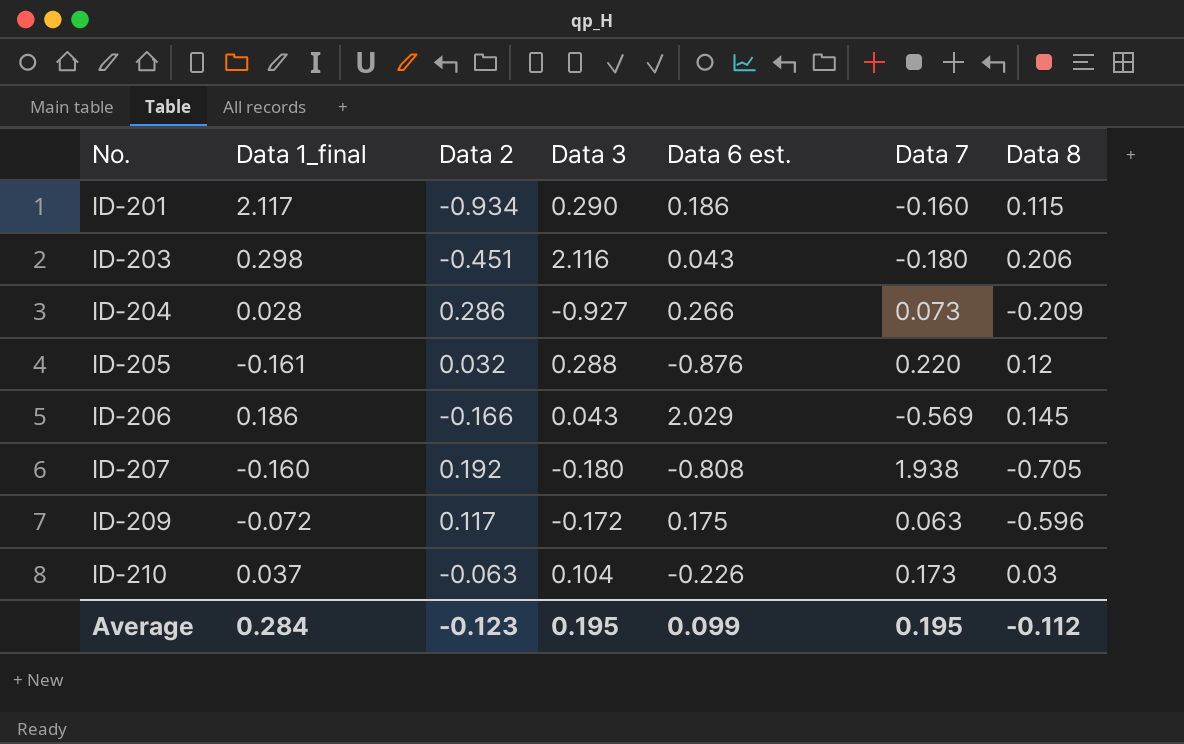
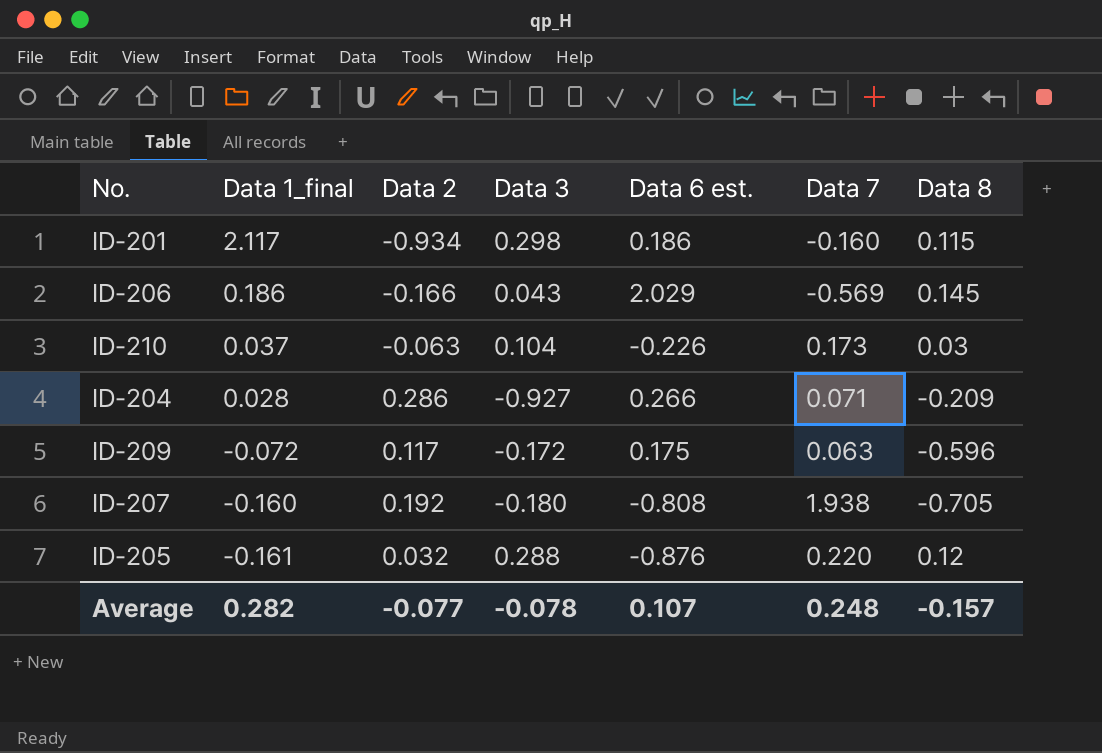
row order: No. ascending -> Data 1_final descending
row ID-203: 0.298 | -0.451 | 2.116 | 0.043 | -0.180 | 0.206 -> none
ID-201 | Data 3: 0.290 -> 0.298
ID-204 | Data 7: 0.073 -> 0.071
Average | Data 1_final: 0.284 -> 0.282
Average | Data 2: -0.123 -> -0.077
Average | Data 3: 0.195 -> -0.078
Average | Data 6 est.: 0.099 -> 0.107
Average | Data 7: 0.195 -> 0.248
Average | Data 8: -0.112 -> -0.157

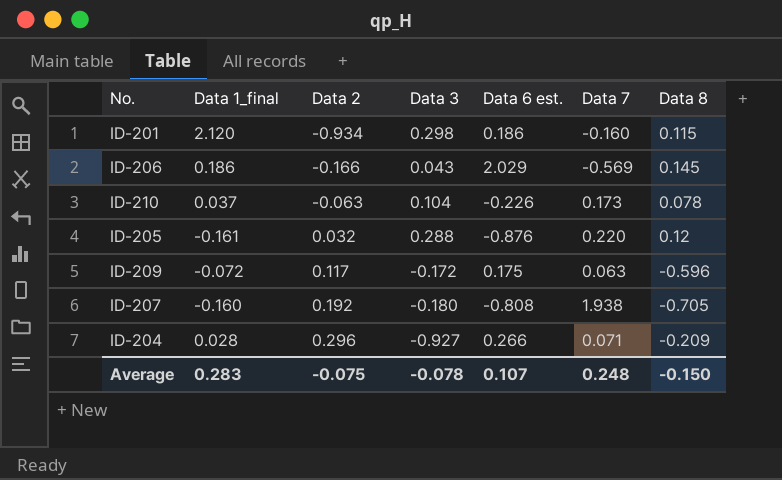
row order: Data 1_final descending -> Data 2 ascending
ID-201 | Data 1_final: 2.117 -> 2.120
ID-210 | Data 8: 0.03 -> 0.078
ID-204 | Data 2: 0.286 -> 0.296
Average | Data 1_final: 0.282 -> 0.283
Average | Data 2: -0.077 -> -0.075
Average | Data 8: -0.157 -> -0.150

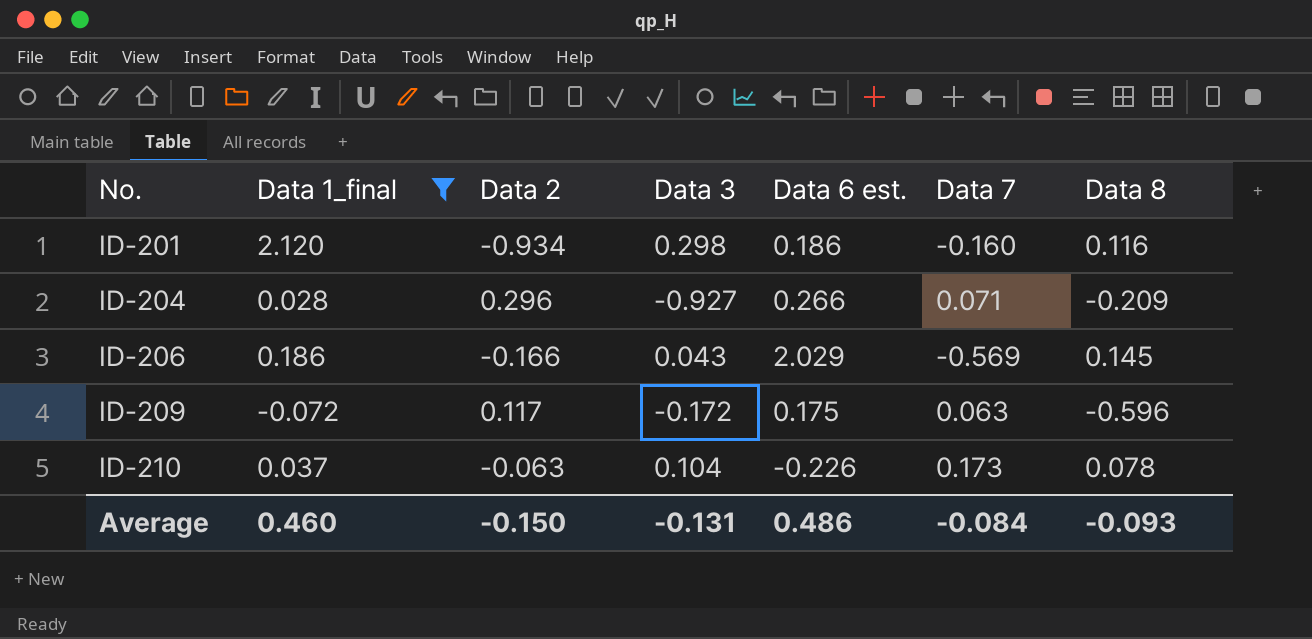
filter: none -> Data 1_final >= -0.072
row order: Data 2 ascending -> No. ascending
ID-201 | Data 8: 0.115 -> 0.116
Average | Data 1_final: 0.283 -> 0.460
Average | Data 2: -0.075 -> -0.150
Average | Data 3: -0.078 -> -0.131
Average | Data 6 est.: 0.107 -> 0.486
Average | Data 7: 0.248 -> -0.084
Average | Data 8: -0.150 -> -0.093

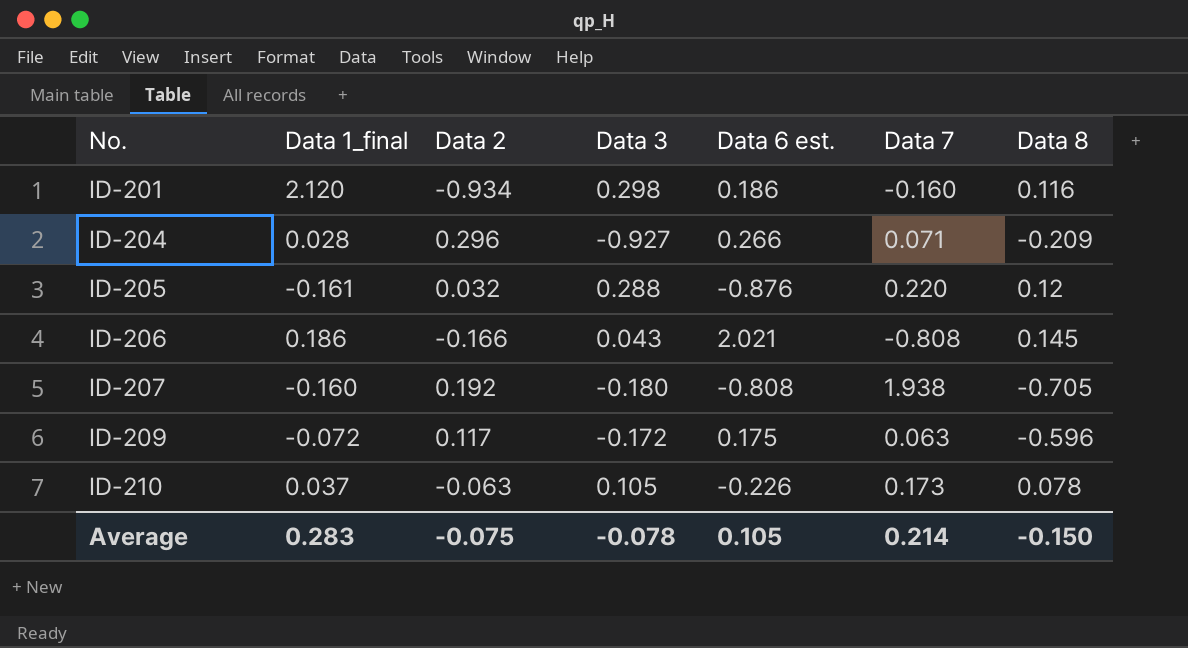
filter: Data 1_final >= -0.072 -> none
ID-206 | Data 6 est.: 2.029 -> 2.021
ID-206 | Data 7: -0.569 -> -0.808
ID-210 | Data 3: 0.104 -> 0.105
Average | Data 1_final: 0.460 -> 0.283
Average | Data 2: -0.150 -> -0.075
Average | Data 3: -0.131 -> -0.078
Average | Data 6 est.: 0.486 -> 0.105
Average | Data 7: -0.084 -> 0.214
Average | Data 8: -0.093 -> -0.150

